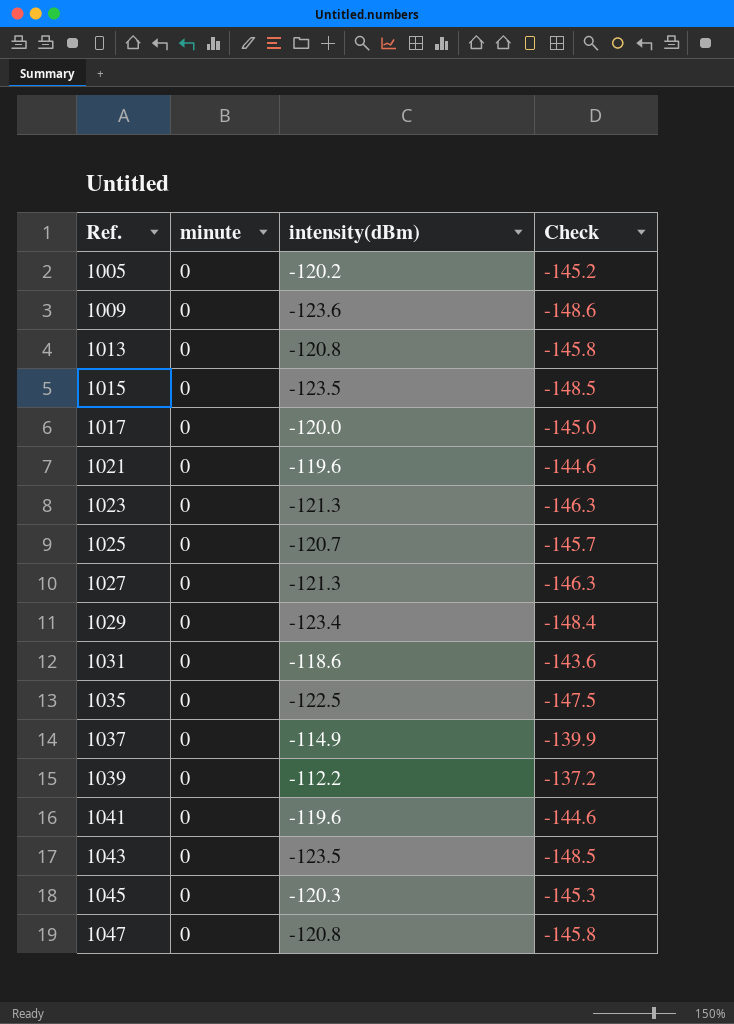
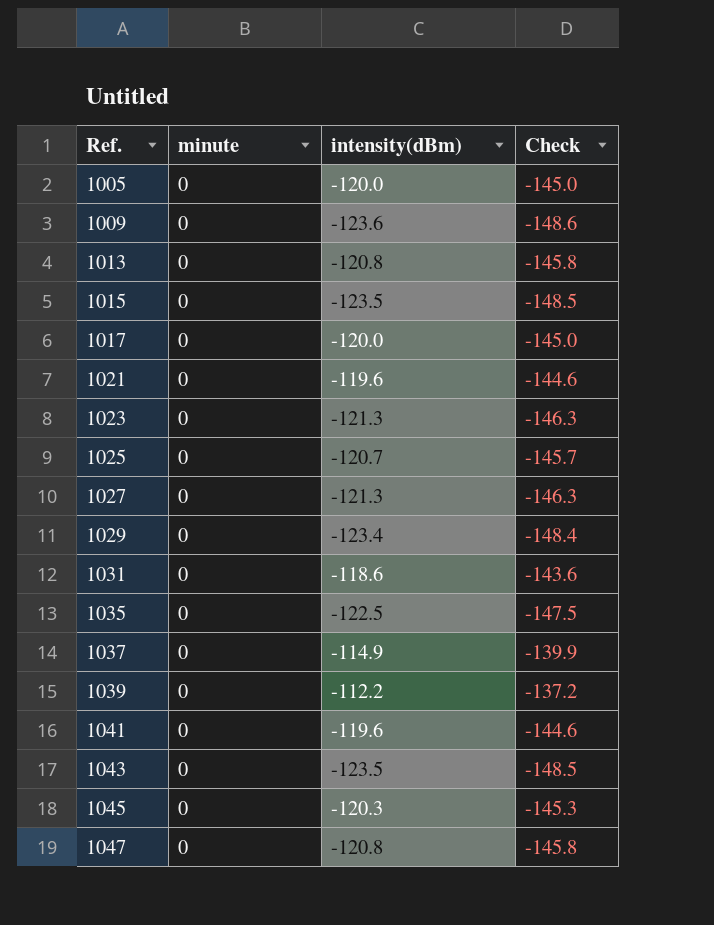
1005 | intensity(dBm): -120.2 -> -120.0
1005 | Check: -145.2 -> -145.0

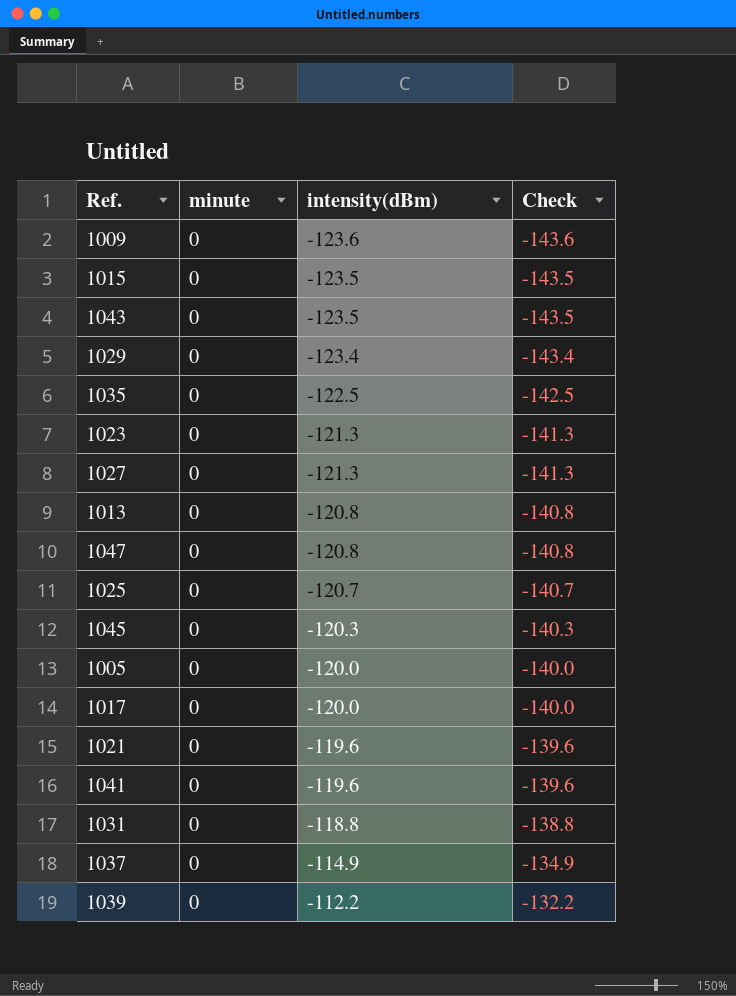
row order: Ref. ascending -> intensity(dBm) ascending
column Check | formula: [intensity(dBm)] - 25 -> [intensity(dBm)] - 20
1031 | intensity(dBm): -118.6 -> -118.8

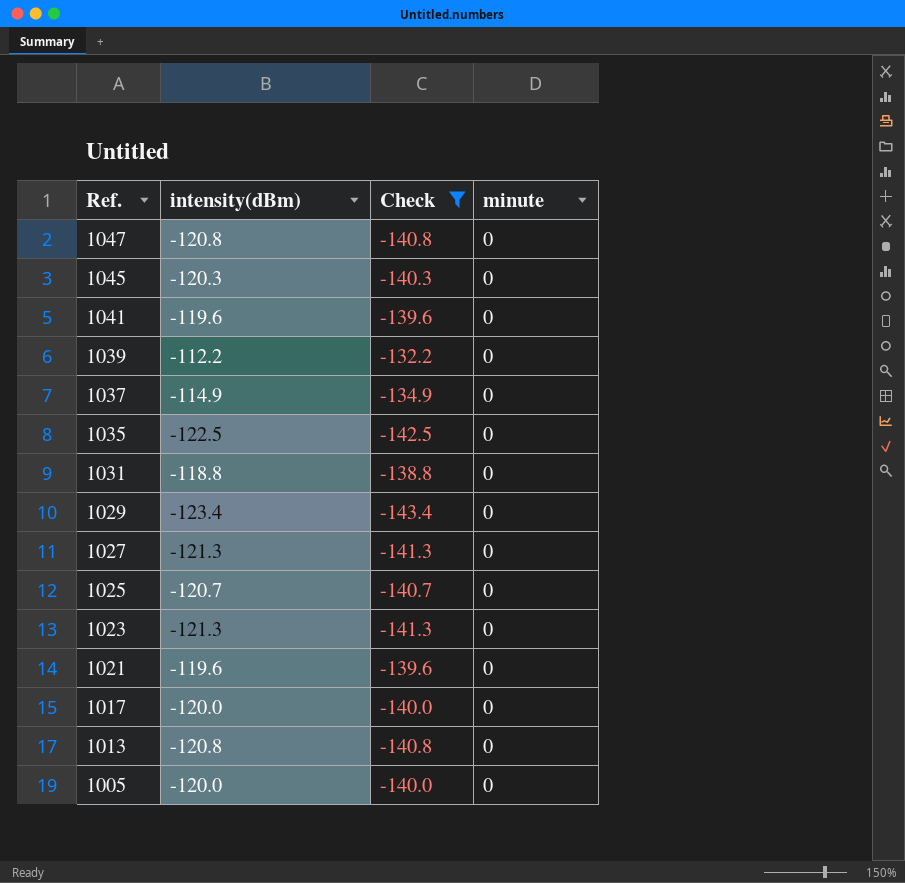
filter: none -> Check >= -143.4
row order: intensity(dBm) ascending -> Ref. descending
column minute | position: 2 -> 4

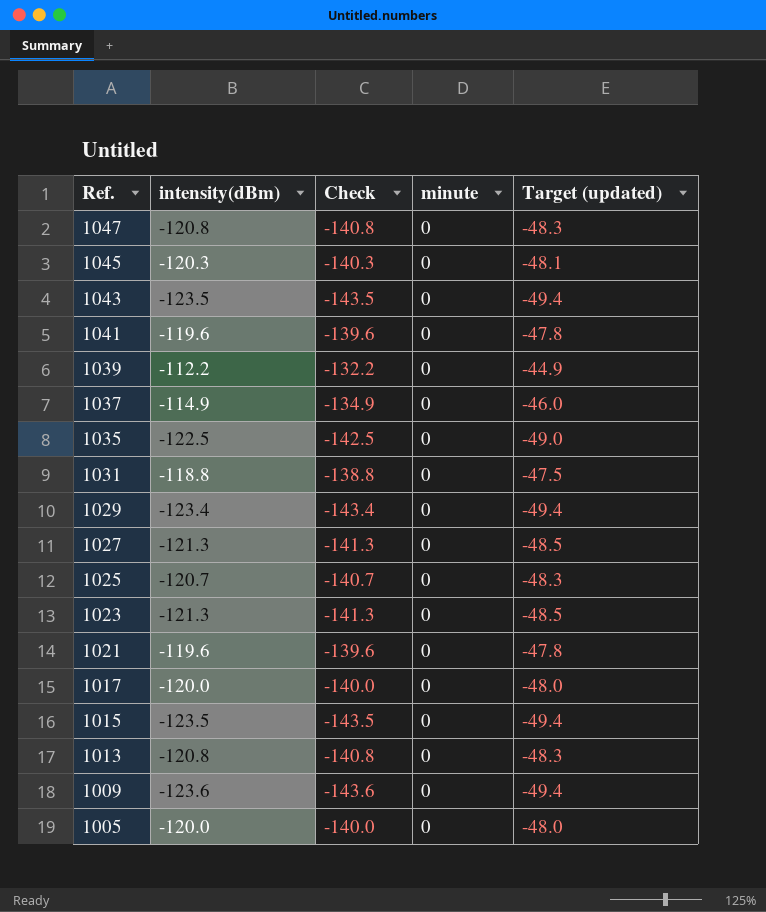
filter: Check >= -143.4 -> none
column Target (updated) | formula: none -> [intensity(dBm)] * 0.4

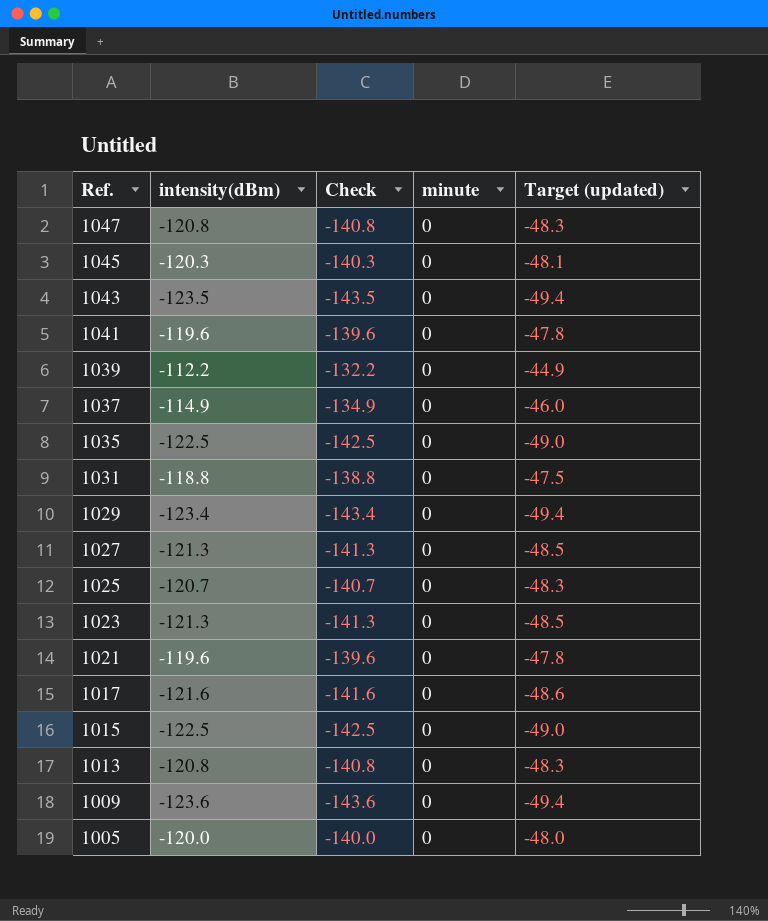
1017 | intensity(dBm): -120.0 -> -121.6
1017 | Check: -140.0 -> -141.6
1017 | Target (updated): -48.0 -> -48.6
1015 | intensity(dBm): -123.5 -> -122.5
1015 | Check: -143.5 -> -142.5
1015 | Target (updated): -49.4 -> -49.0

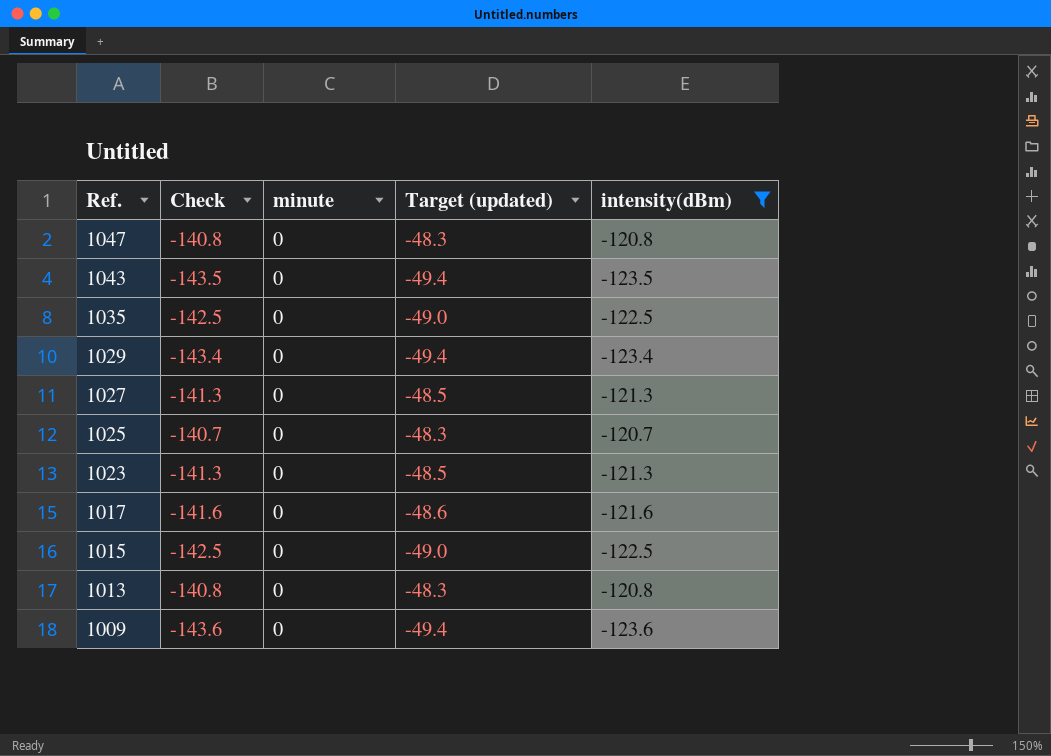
filter: none -> intensity(dBm) <= -120.7
column intensity(dBm) | position: 2 -> 5

